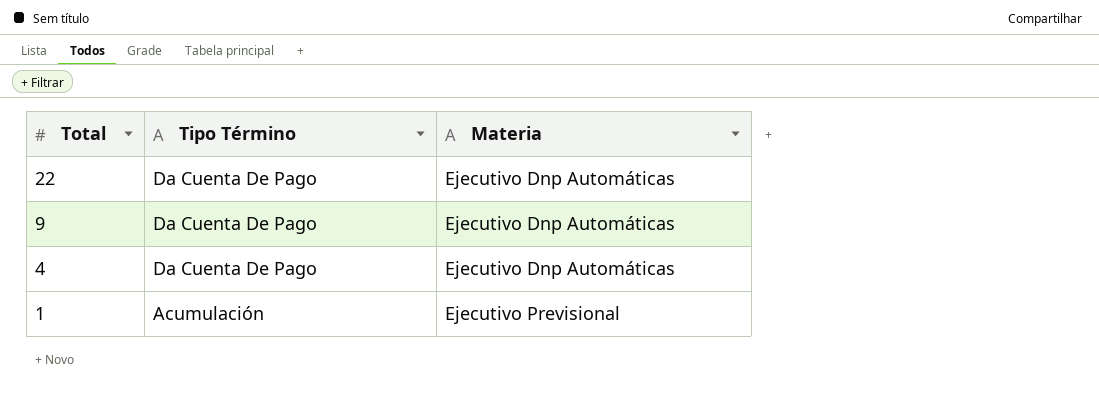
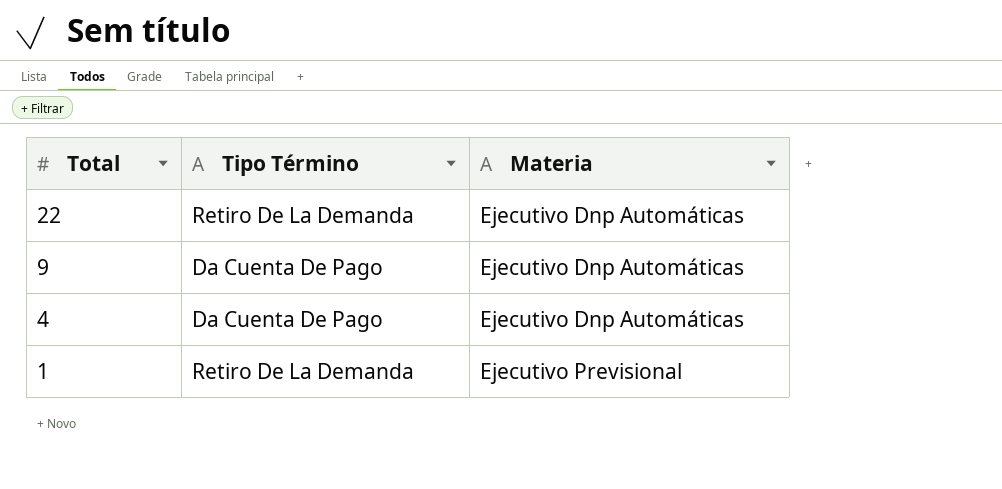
22 | Tipo Término: Da Cuenta De Pago -> Retiro De La Demanda
1 | Tipo Término: Acumulación -> Retiro De La Demanda

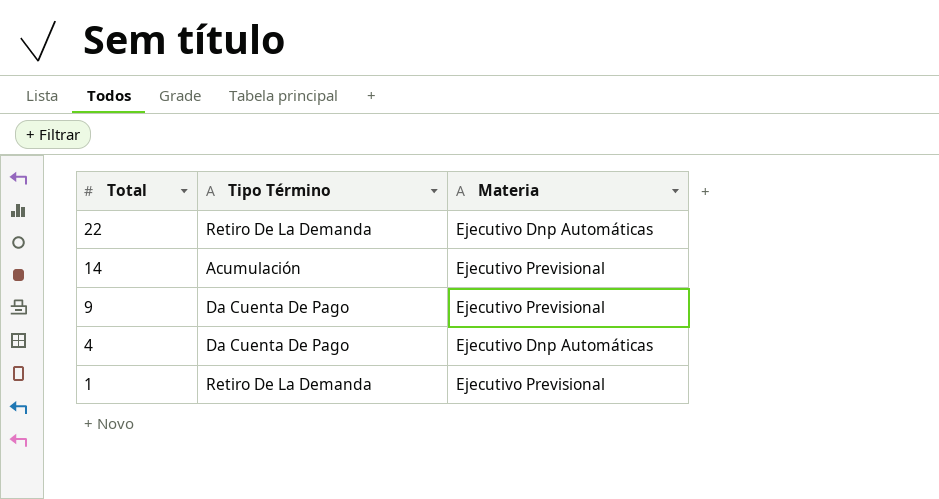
row 14: none -> Acumulación | Ejecutivo Previsional
9 | Materia: Ejecutivo Dnp Automáticas -> Ejecutivo Previsional

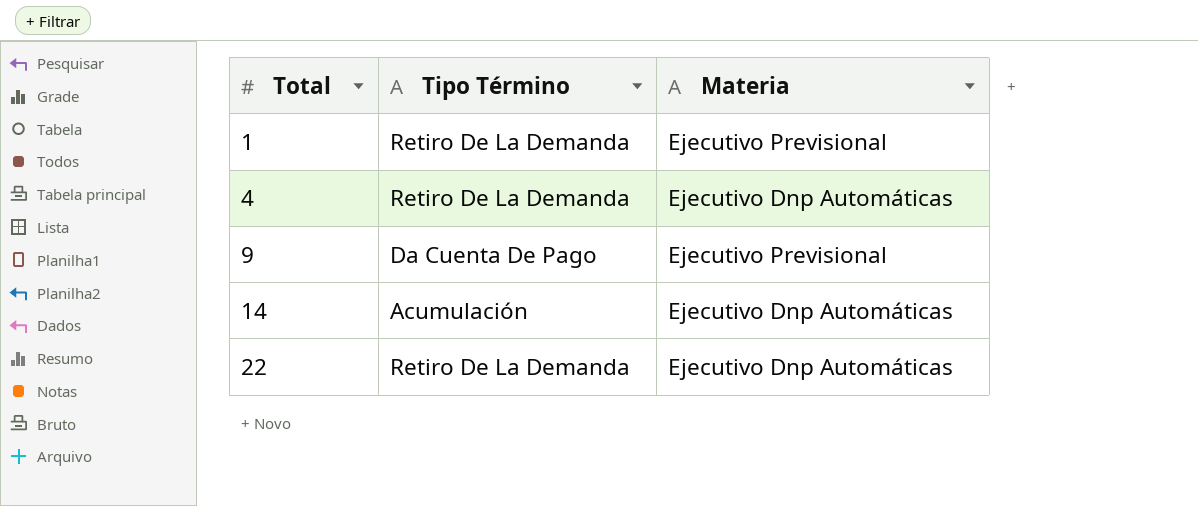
row order: Total descending -> Total ascending
4 | Tipo Término: Da Cuenta De Pago -> Retiro De La Demanda
14 | Materia: Ejecutivo Previsional -> Ejecutivo Dnp Automáticas

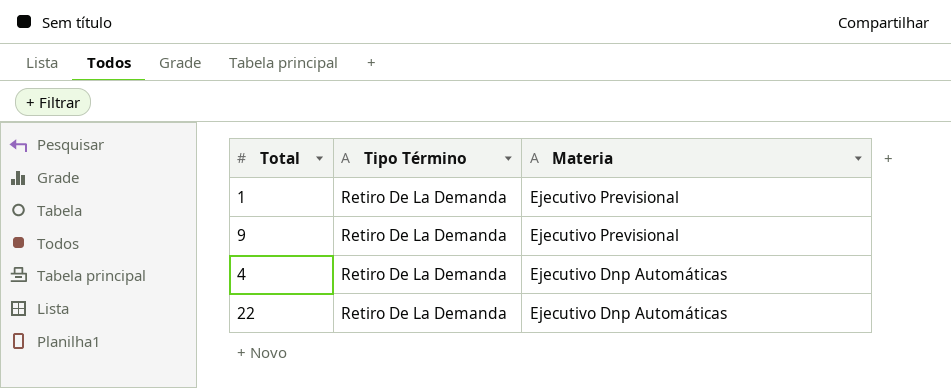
row order: Total ascending -> Materia descending
row 14: Acumulación | Ejecutivo Dnp Automáticas -> none
9 | Tipo Término: Da Cuenta De Pago -> Retiro De La Demanda

